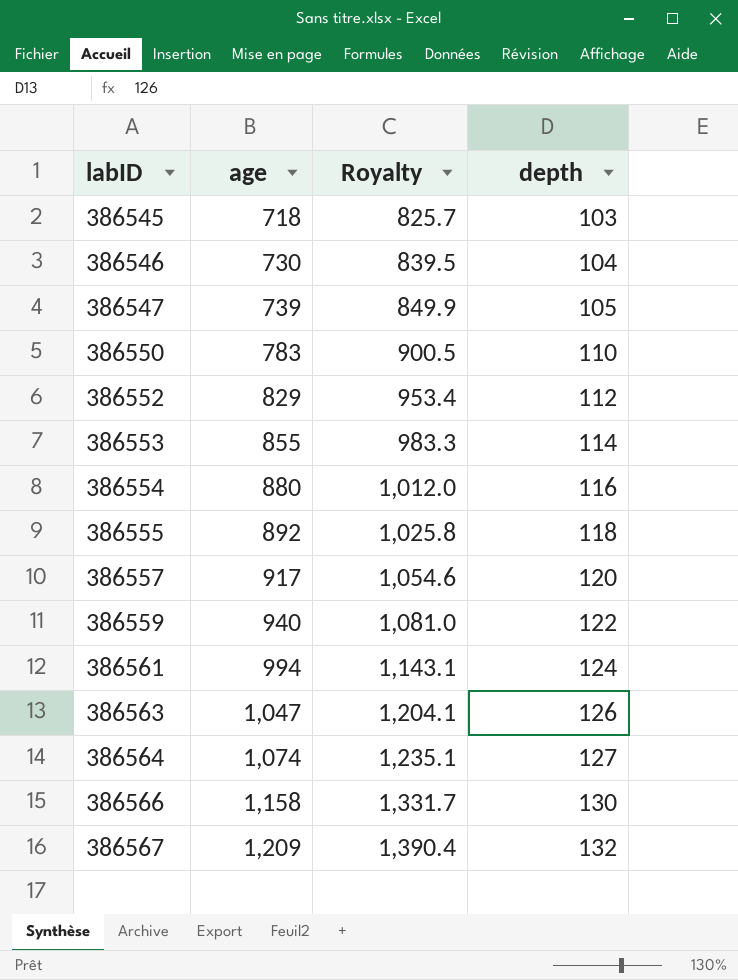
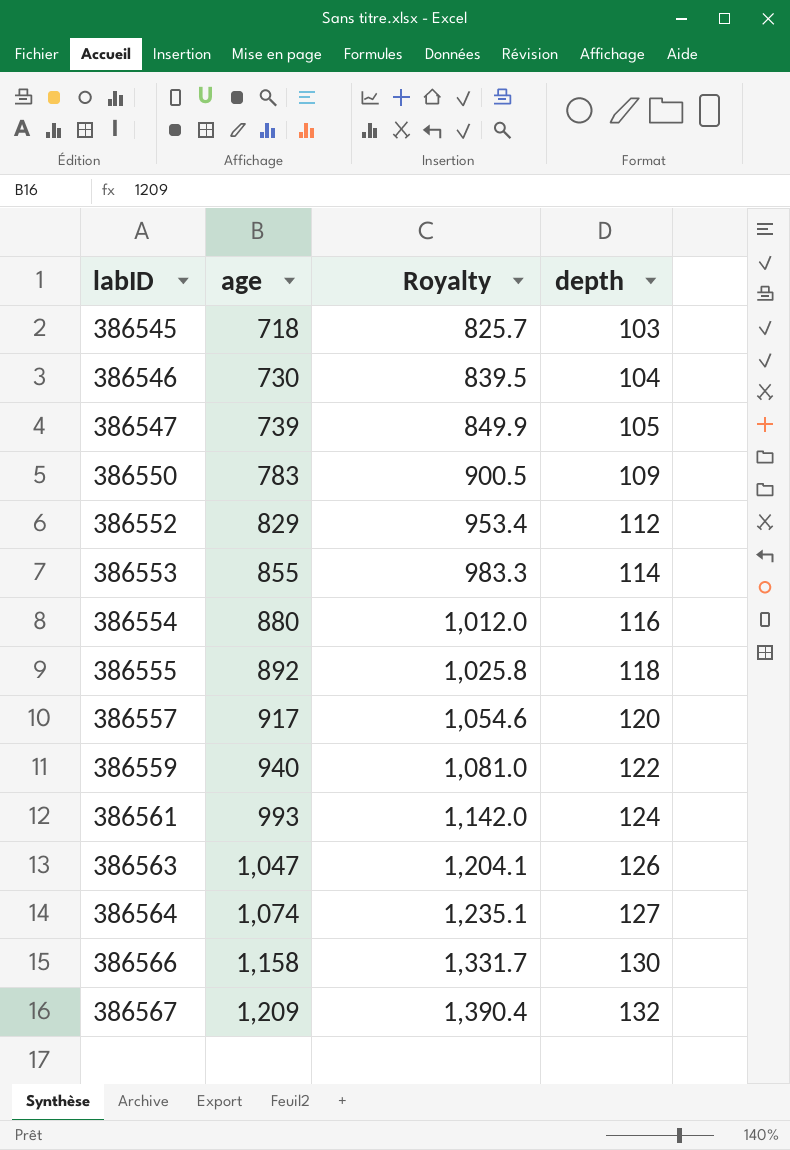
386550 | depth: 110 -> 109
386561 | age: 994 -> 993
386561 | Royalty: 1,143.1 -> 1,142.0

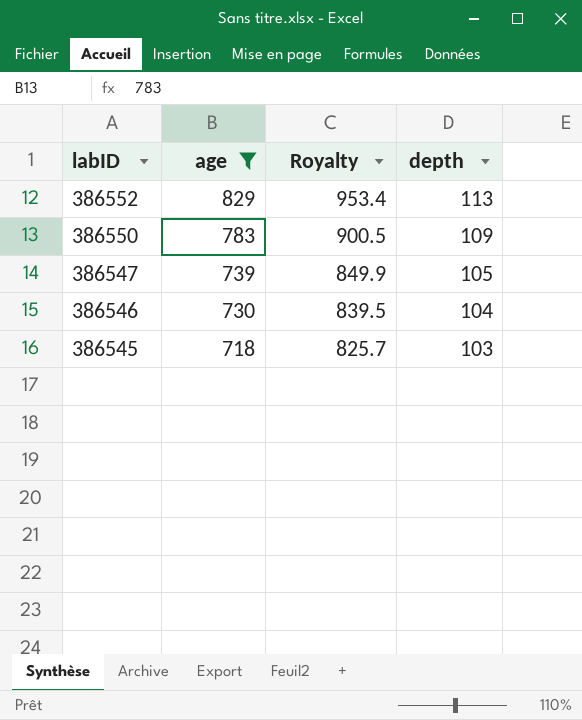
filter: none -> age <= 829
row order: labID ascending -> labID descending
386552 | depth: 112 -> 113

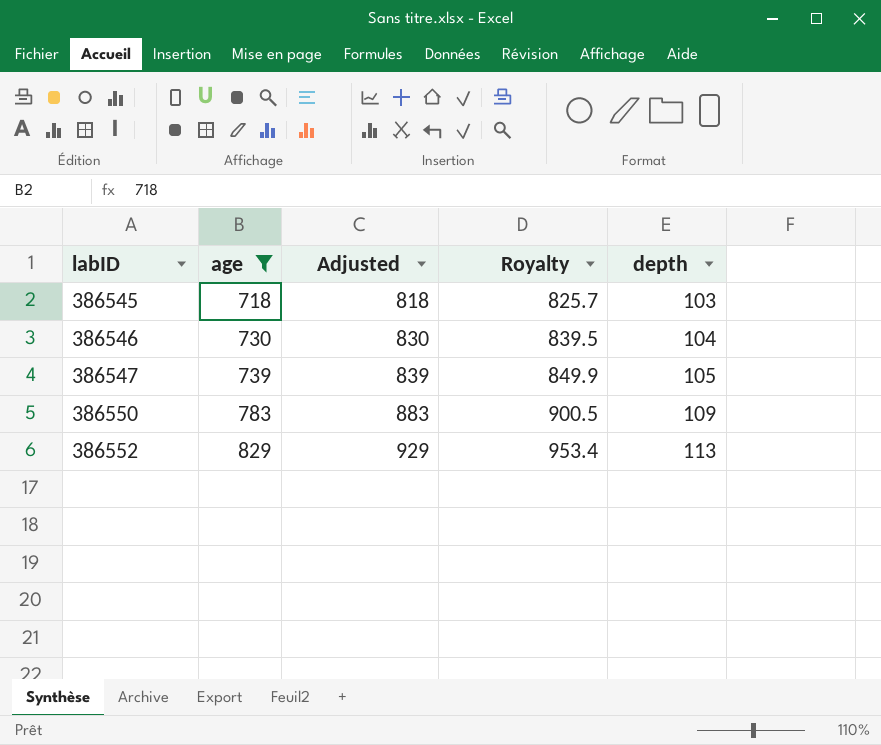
row order: labID descending -> labID ascending
column Adjusted | formula: none -> [age] + 100

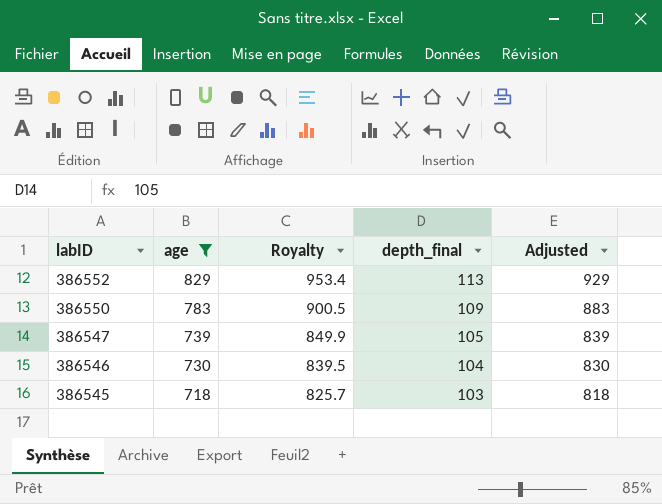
row order: labID ascending -> labID descending
column name: depth -> depth_final
column Adjusted | position: 3 -> 5

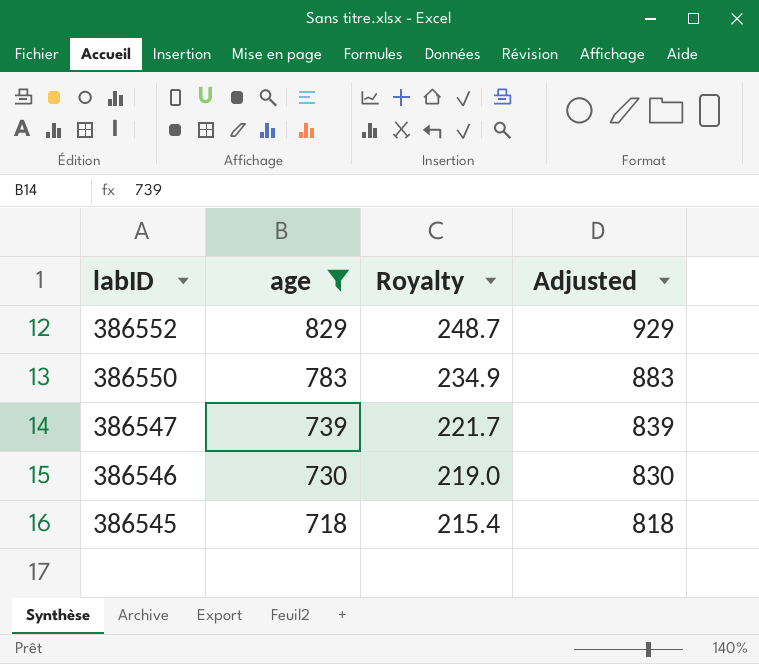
column depth_final | position: 4 -> none
column Royalty | formula: [age] * 1.15 -> [age] * 0.3

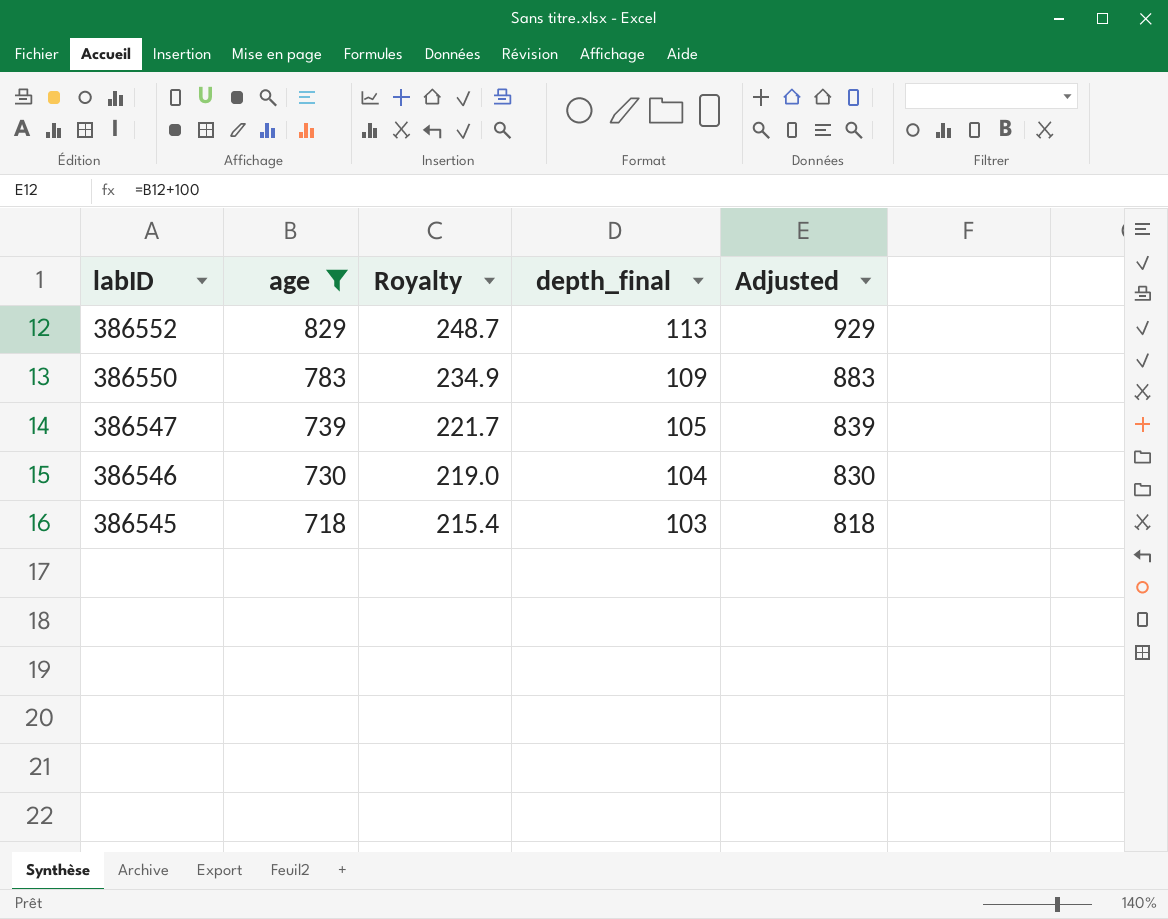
column depth_final | position: none -> 4

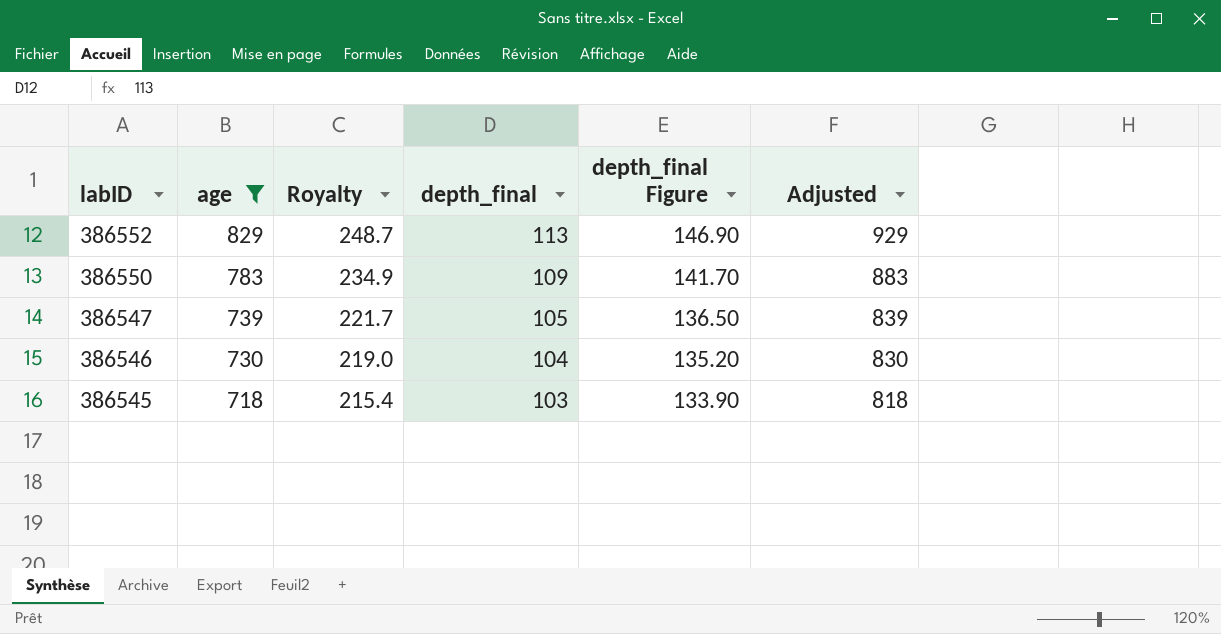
column depth_final Figure | formula: none -> [depth_final] * 1.3

